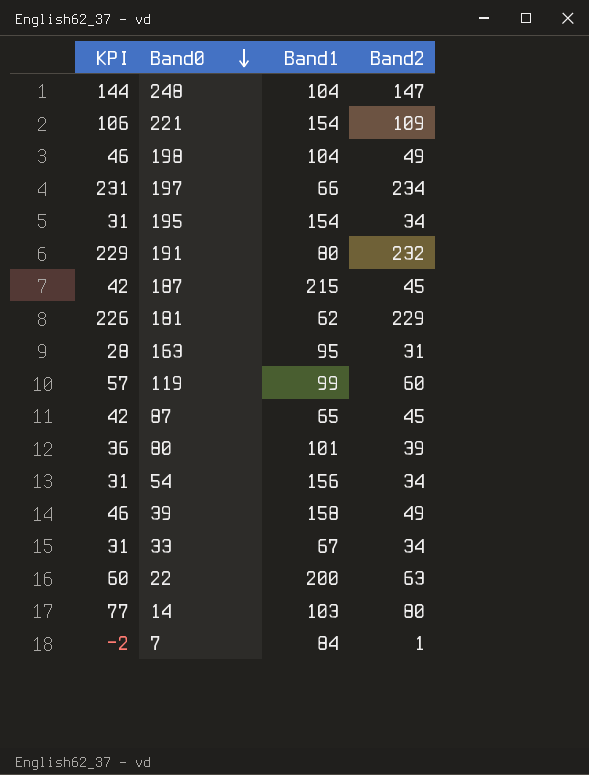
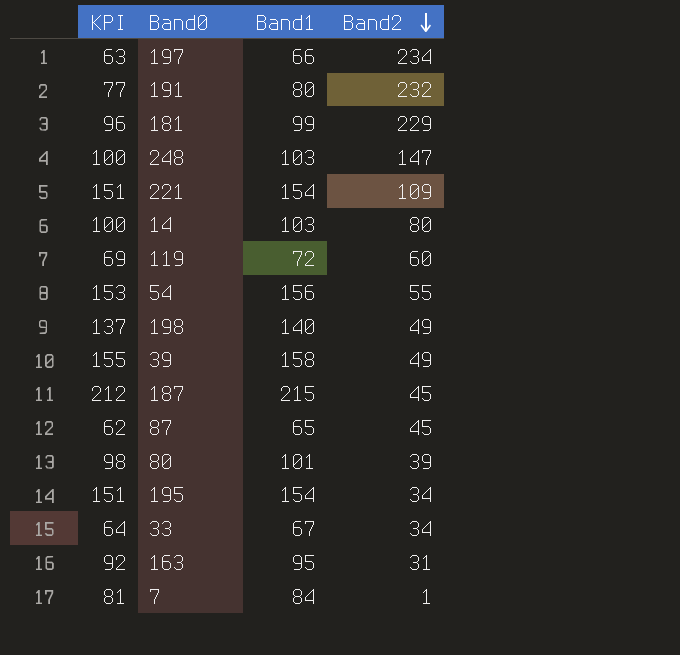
row order: Band0 descending -> Band2 descending
column KPI | formula: [Band2] - 3 -> [Band1] - 3
row 22: 60 | 200 | 63 -> none
181 | Band1: 62 -> 99
248 | Band1: 104 -> 103
119 | Band1: 99 -> 72
54 | Band2: 34 -> 55
198 | Band1: 104 -> 140

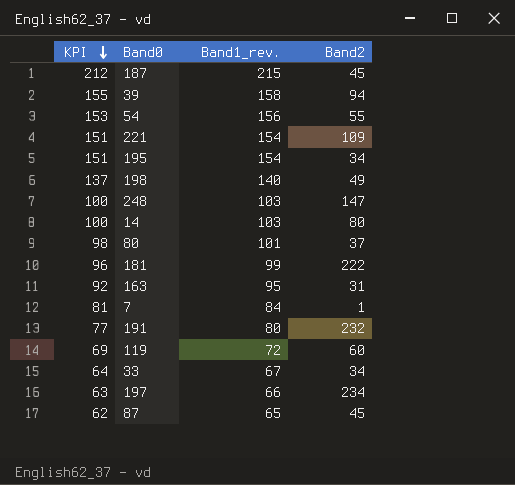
row order: Band2 descending -> KPI descending
column name: Band1 -> Band1_rev.
39 | Band2: 49 -> 94
80 | Band2: 39 -> 37
181 | Band2: 229 -> 222

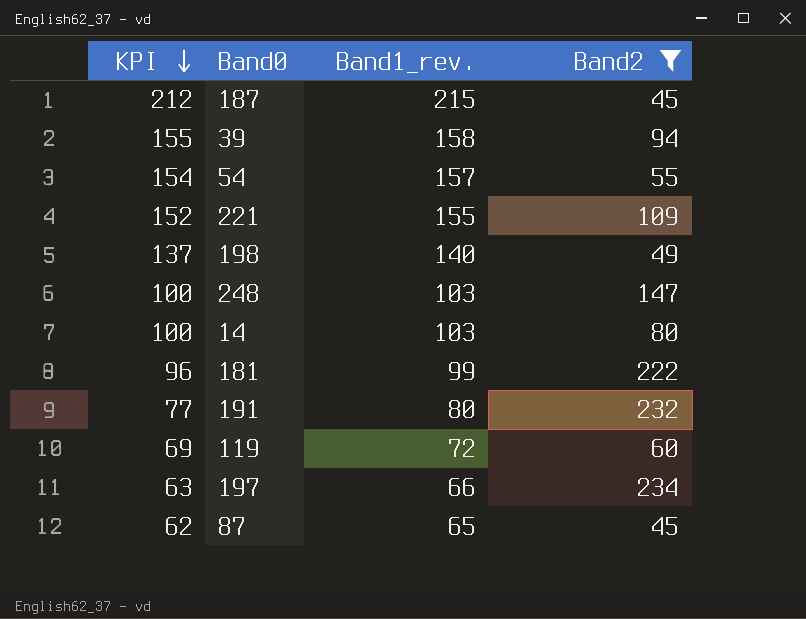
filter: none -> Band2 >= 45
54 | KPI: 153 -> 154
54 | Band1_rev.: 156 -> 157
221 | KPI: 151 -> 152
221 | Band1_rev.: 154 -> 155

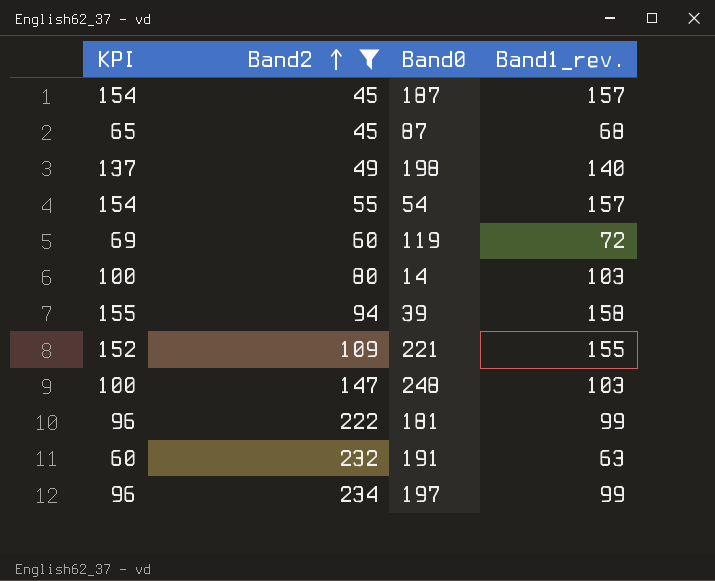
row order: KPI descending -> Band2 ascending
column Band2 | position: 4 -> 2
187 | KPI: 212 -> 154
187 | Band1_rev.: 215 -> 157
87 | KPI: 62 -> 65
87 | Band1_rev.: 65 -> 68
191 | KPI: 77 -> 60
191 | Band1_rev.: 80 -> 63
197 | KPI: 63 -> 96
197 | Band1_rev.: 66 -> 99

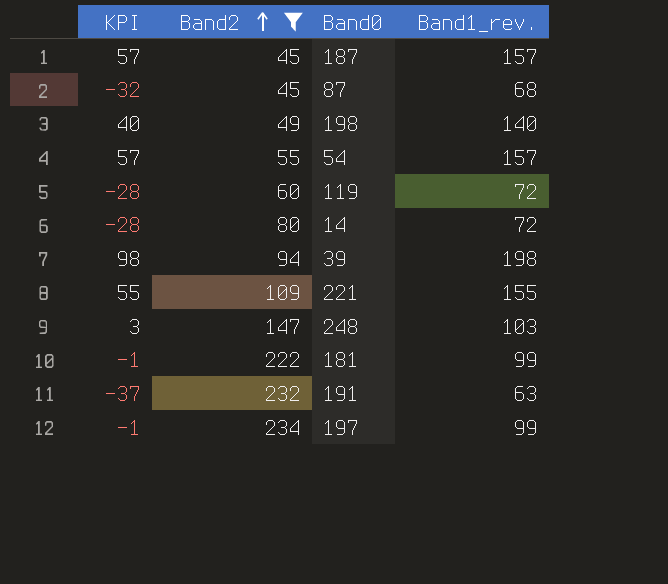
column KPI | formula: [Band1_rev.] - 3 -> [Band1_rev.] - 100
14 | Band1_rev.: 103 -> 72
39 | Band1_rev.: 158 -> 198

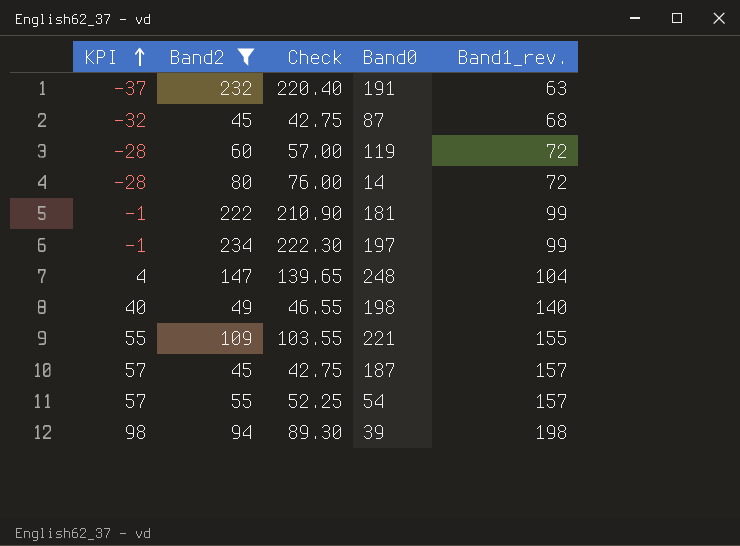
row order: Band2 ascending -> KPI ascending
column Check | formula: none -> [Band2] * 0.95
248 | KPI: 3 -> 4
248 | Band1_rev.: 103 -> 104

